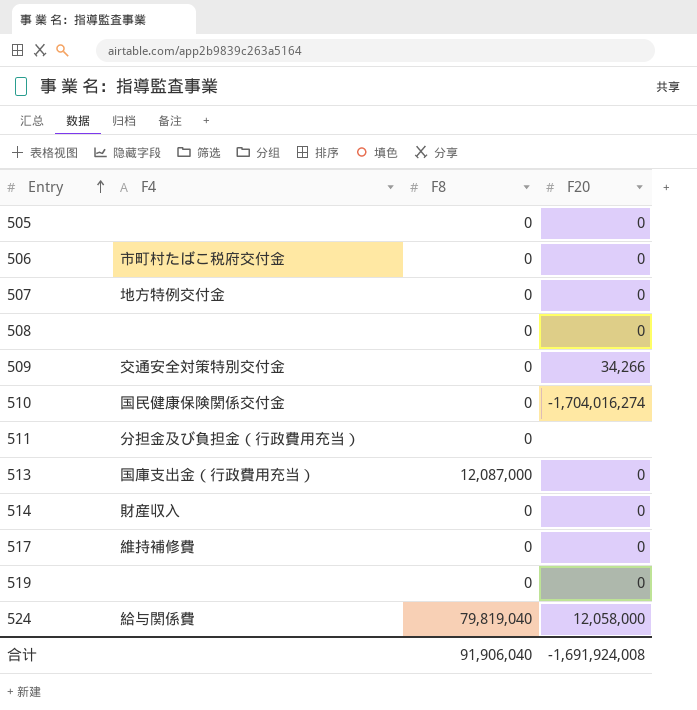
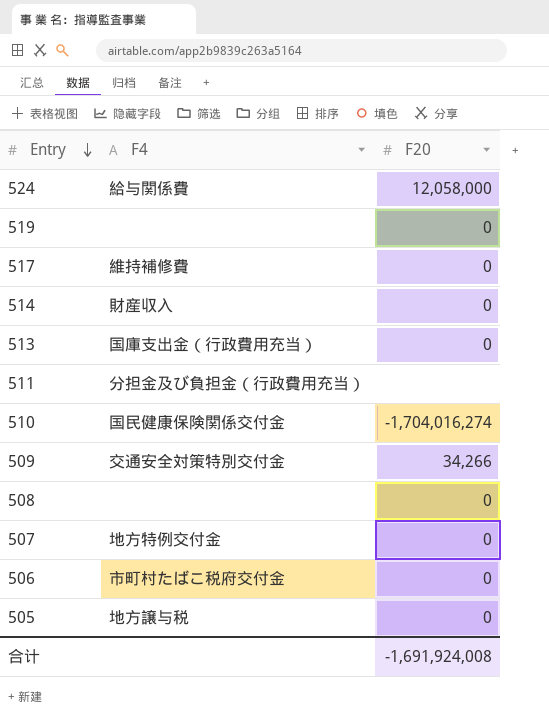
row order: Entry ascending -> Entry descending
column F8 | position: 3 -> none
505 | F4: none -> 地方譲与税

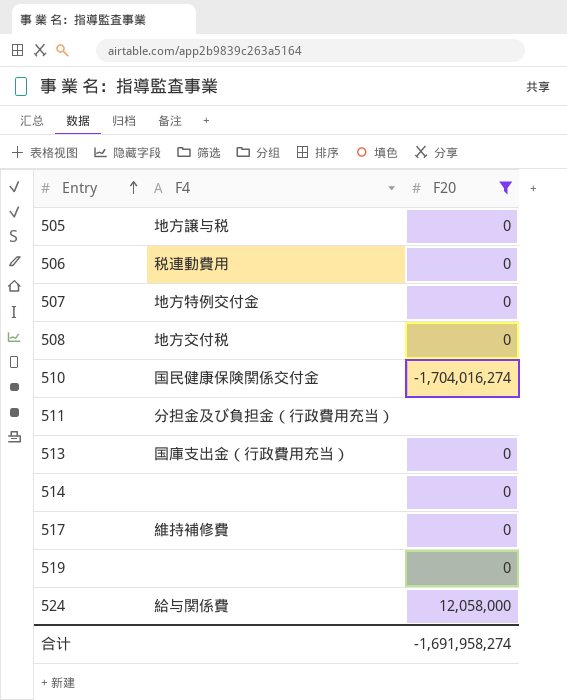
filter: none -> F20 != 34,266
row order: Entry descending -> Entry ascending
506 | F4: 市町村たばこ税府交付金 -> 税連動費用
508 | F4: none -> 地方交付税
514 | F4: 財産収入 -> none
合计 | F20: -1,691,924,008 -> -1,691,958,274

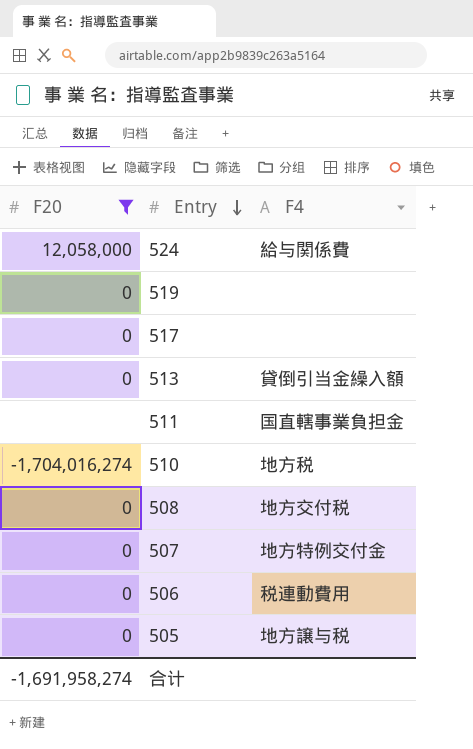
row order: Entry ascending -> Entry descending
column F20 | position: 3 -> 1
row 514: none | 0 -> none
517 | F4: 維持補修費 -> none
513 | F4: 国庫支出金（行政費用充当） -> 貸倒引当金繰入額
511 | F4: 分担金及び負担金（行政費用充当） -> 国直轄事業負担金
510 | F4: 国民健康保険関係交付金 -> 地方税

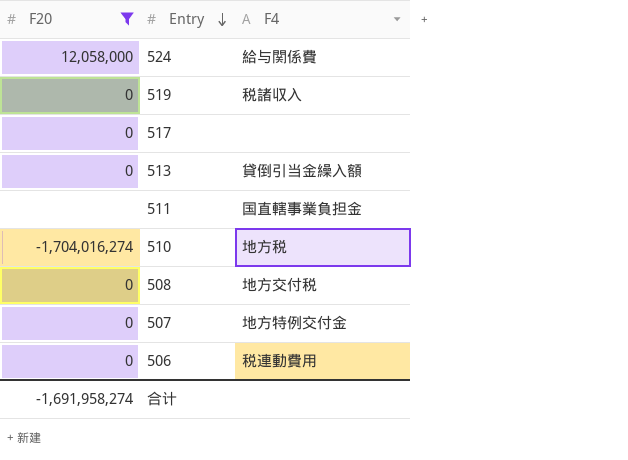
row 505: 0 | 地方譲与税 -> none
519 | F4: none -> 税諸収入

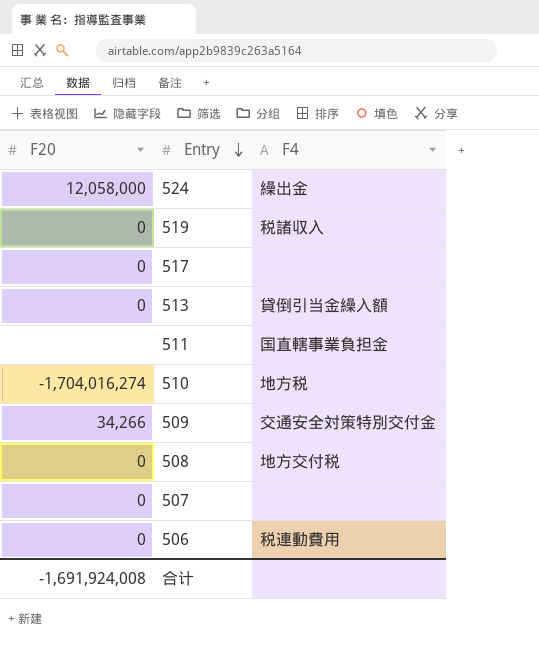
filter: F20 != 34,266 -> none
524 | F4: 給与関係費 -> 繰出金
507 | F4: 地方特例交付金 -> none
合计 | F20: -1,691,958,274 -> -1,691,924,008

